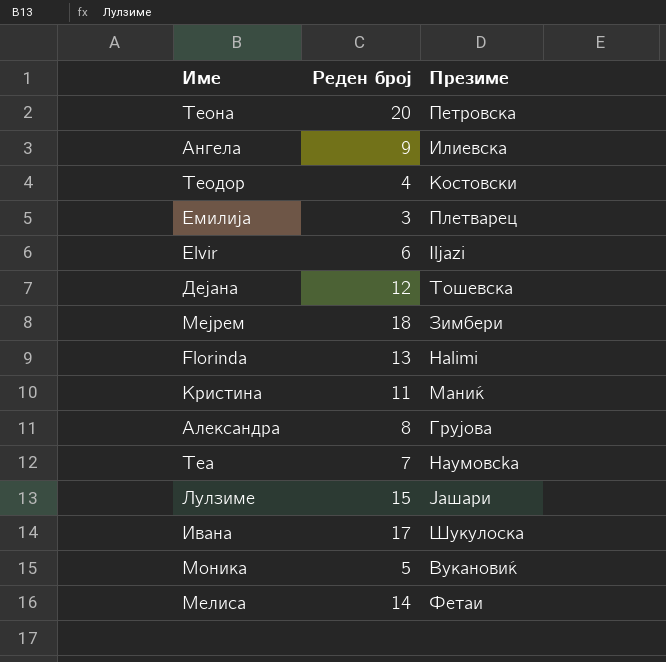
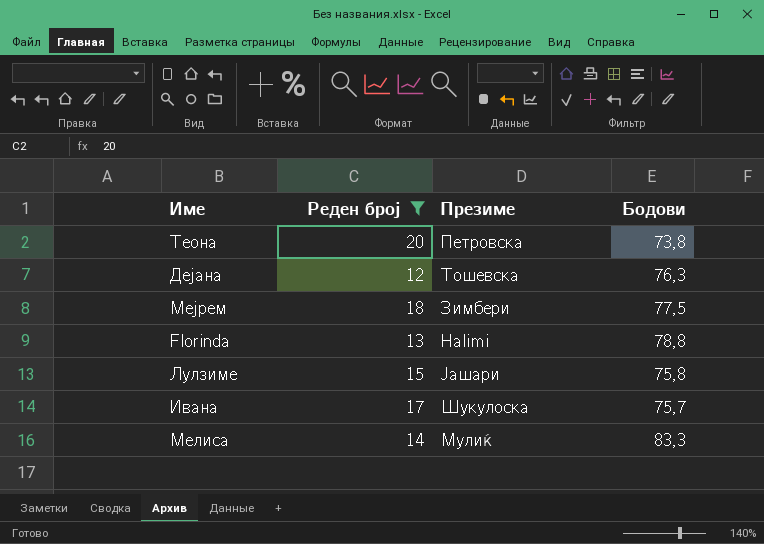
filter: none -> Реден број >= 12
column Бодови | position: none -> 4
Мелиса | Презиме: Фетаи -> Мулиќ

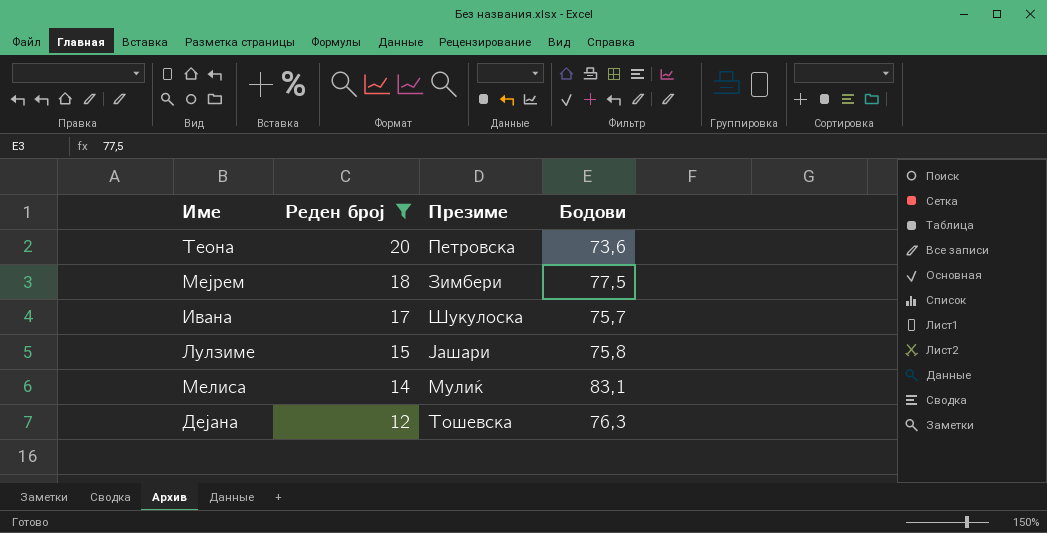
row order: none -> Реден број descending
row Florinda: 13 | Halimi | 78,8 -> none
Теона | Бодови: 73,8 -> 73,6
Мелиса | Бодови: 83,3 -> 83,1

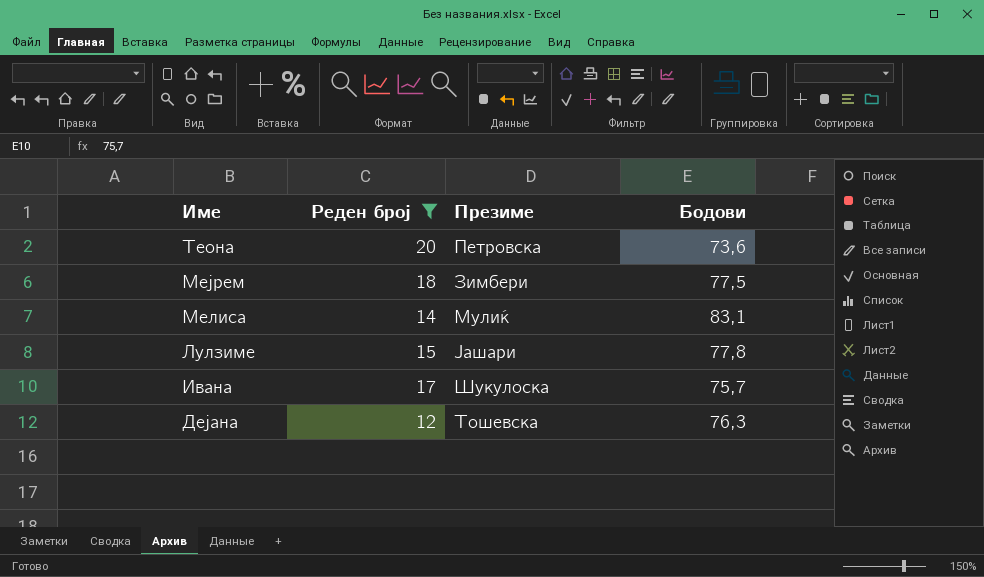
row order: Реден број descending -> Име descending
Лулзиме | Бодови: 75,8 -> 77,8

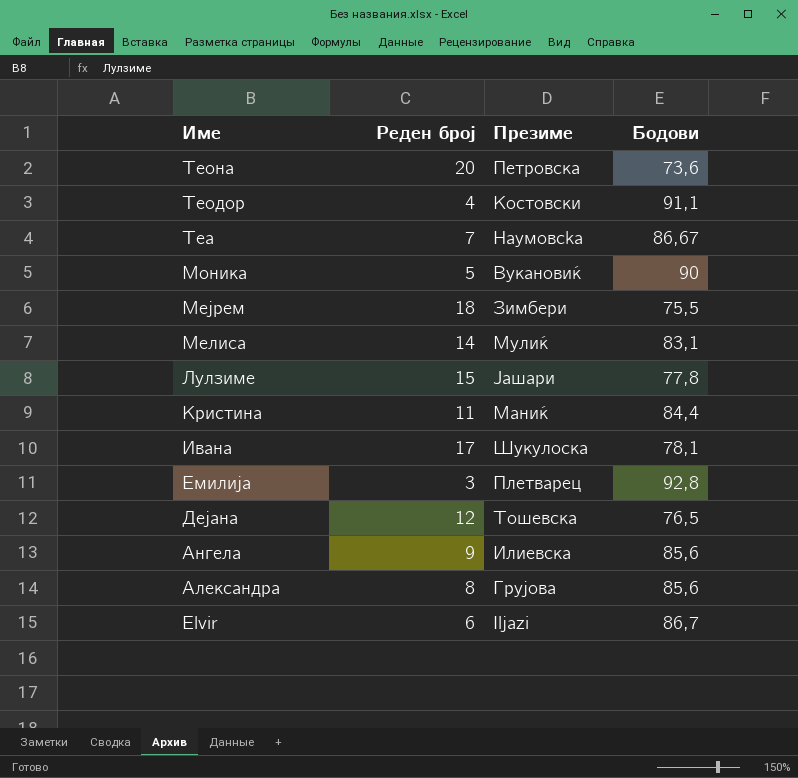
filter: Реден број >= 12 -> none
Мејрем | Бодови: 77,5 -> 75,5
Ивана | Бодови: 75,7 -> 78,1
Дејана | Бодови: 76,3 -> 76,5

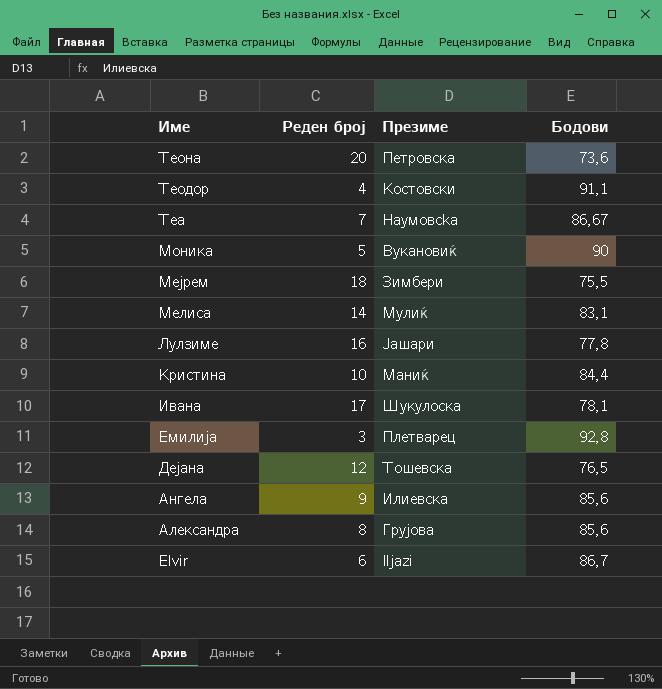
Лулзиме | Реден број: 15 -> 16
Кристина | Реден број: 11 -> 10

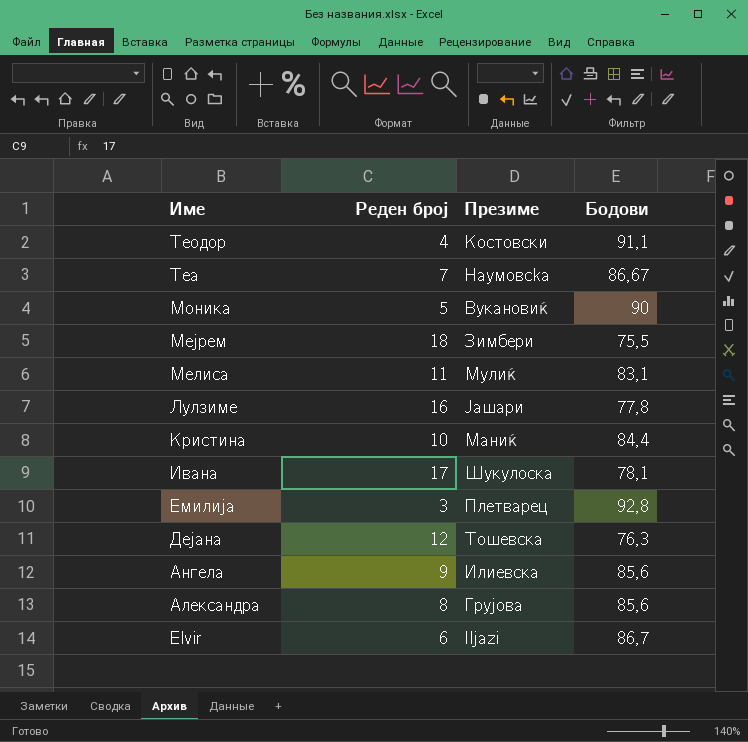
row Теона: 20 | Петровска | 73,6 -> none
Мелиса | Реден број: 14 -> 11
Дејана | Бодови: 76,5 -> 76,3

